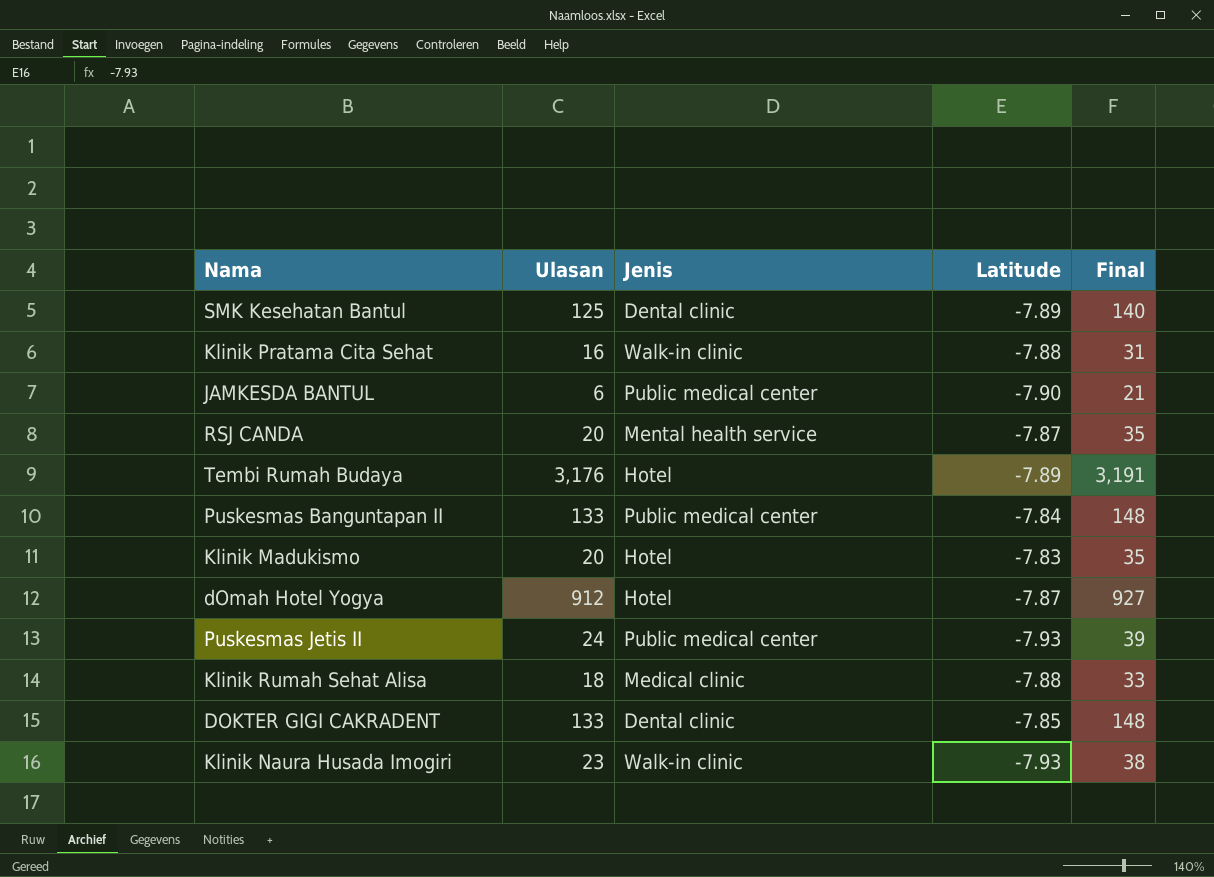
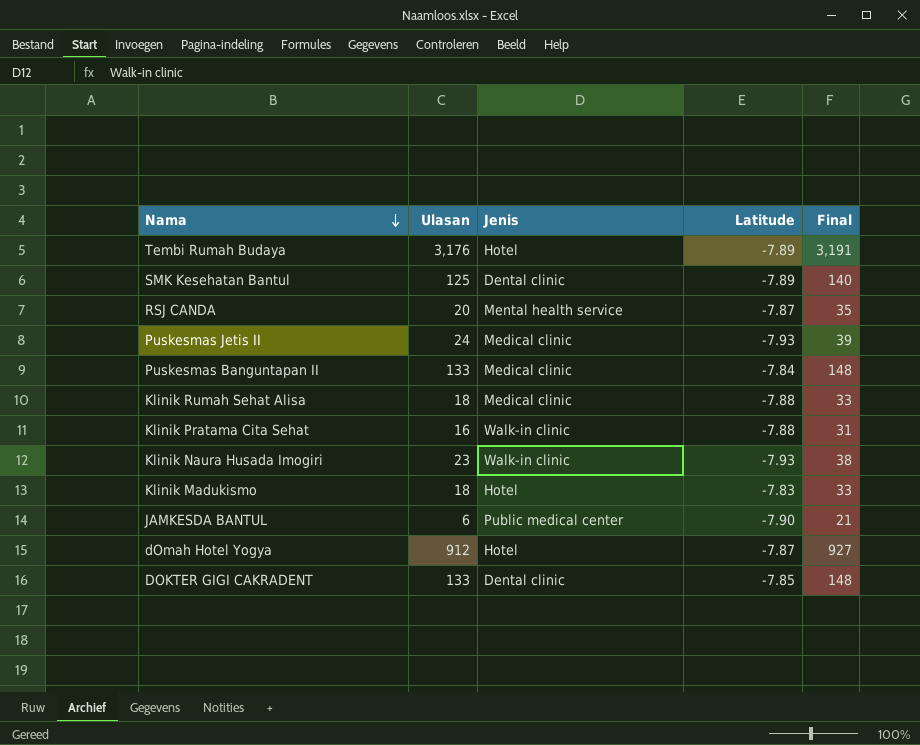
row order: none -> Nama descending
Puskesmas Jetis II | Jenis: Public medical center -> Medical clinic
Puskesmas Banguntapan II | Jenis: Public medical center -> Medical clinic
Klinik Madukismo | Ulasan: 20 -> 18
Klinik Madukismo | Final: 35 -> 33

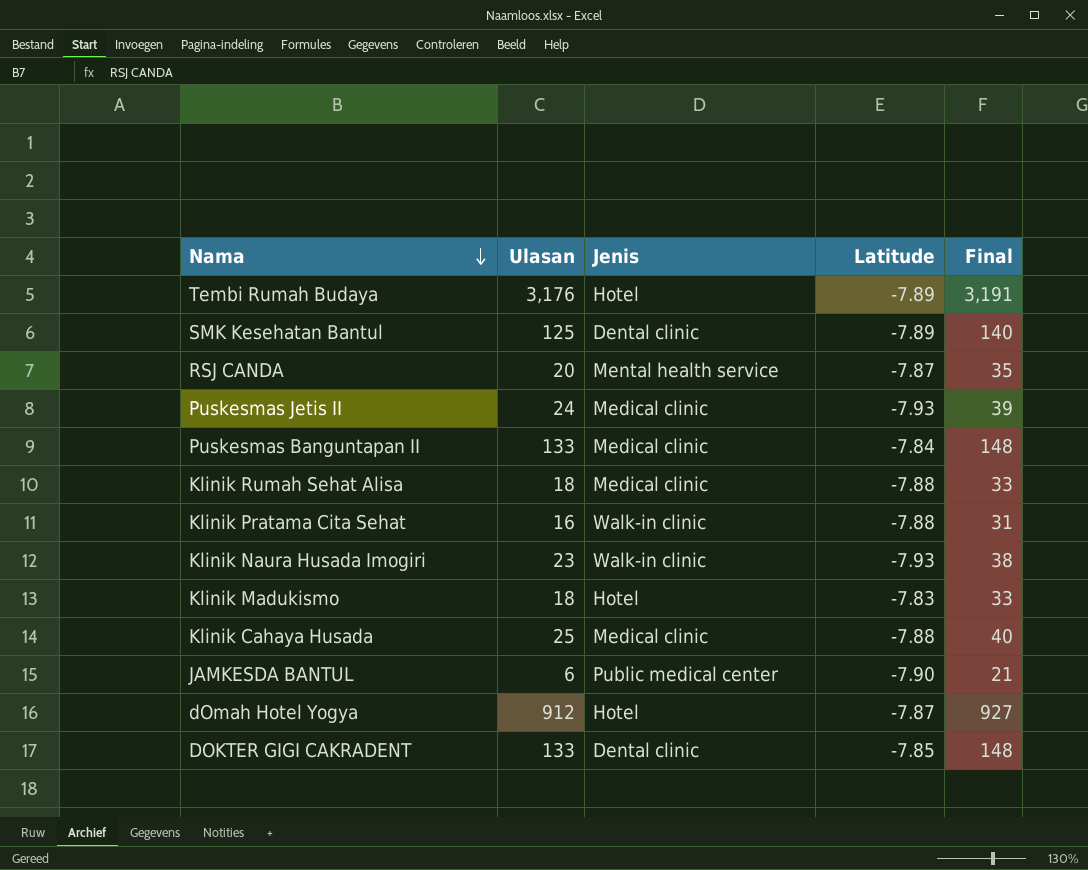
row Klinik Cahaya Husada: none -> 25 | Medical clinic | -7.88 | 40

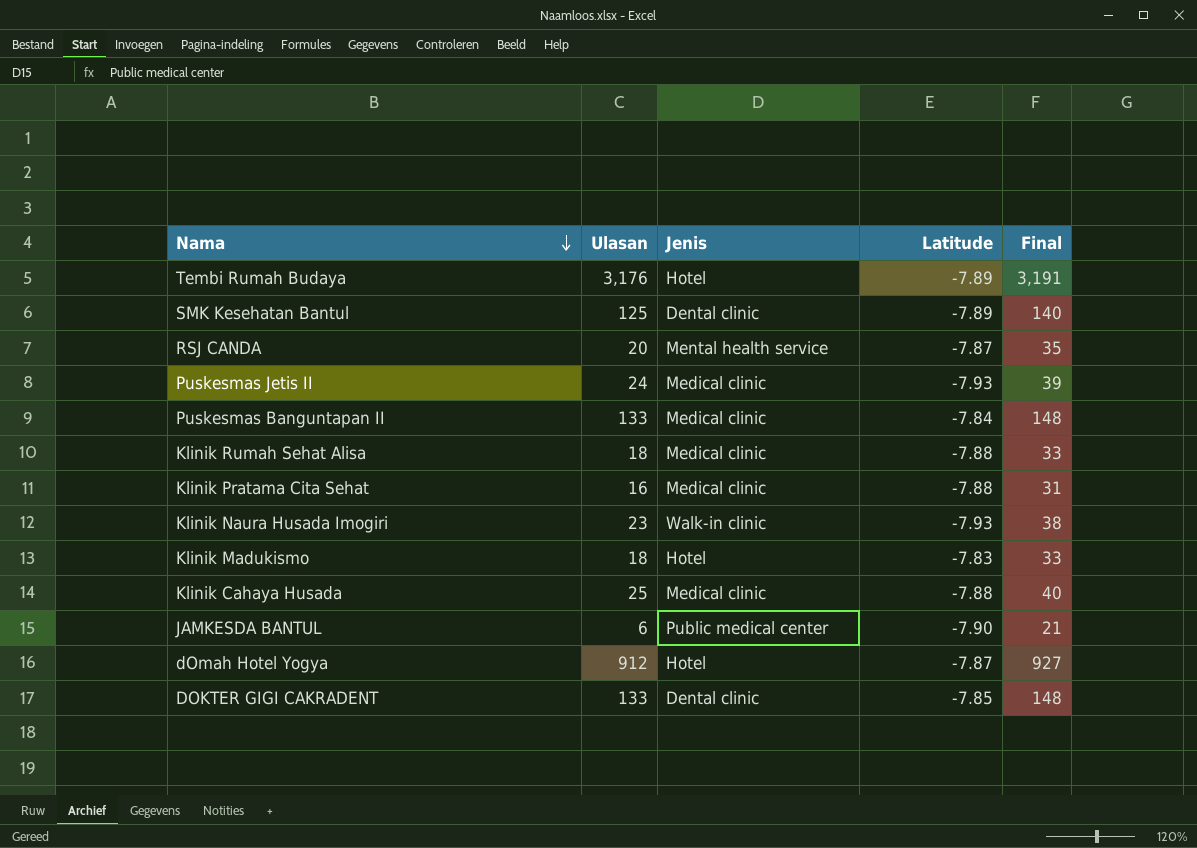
Klinik Pratama Cita Sehat | Jenis: Walk-in clinic -> Medical clinic

